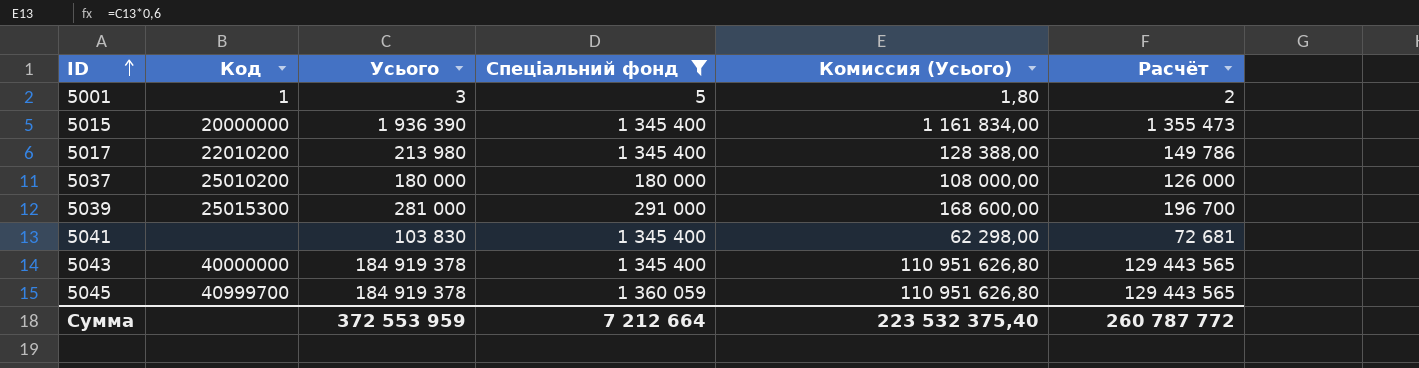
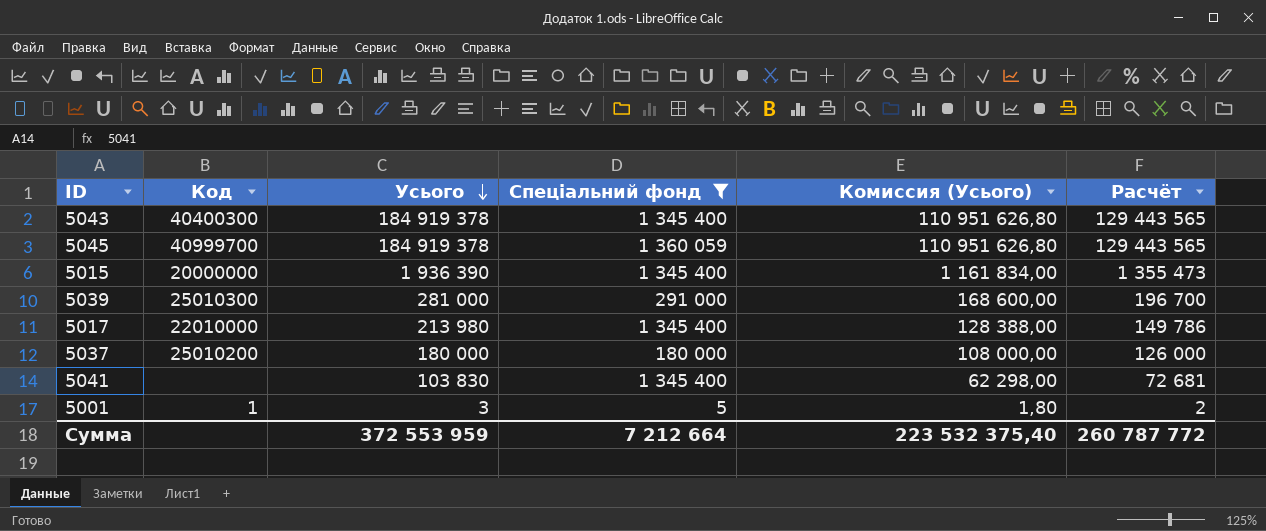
row order: ID ascending -> Усього descending
5043 | Код: 40000000 -> 40400300
5039 | Код: 25015300 -> 25010300
5017 | Код: 22010200 -> 22010000

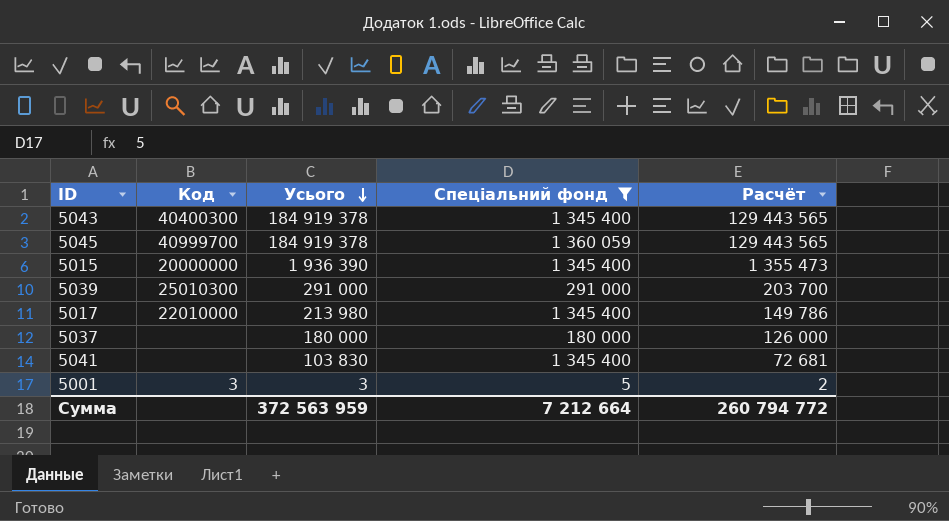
column Комиссия (Усього) | formula: [Усього] * 0,6 -> none
5039 | Усього: 281 000 -> 291 000
5039 | Расчёт: 196 700 -> 203 700
5037 | Код: 25010200 -> none
5001 | Код: 1 -> 3
Сумма | Усього: 372 553 959 -> 372 563 959
Сумма | Расчёт: 260 787 772 -> 260 794 772

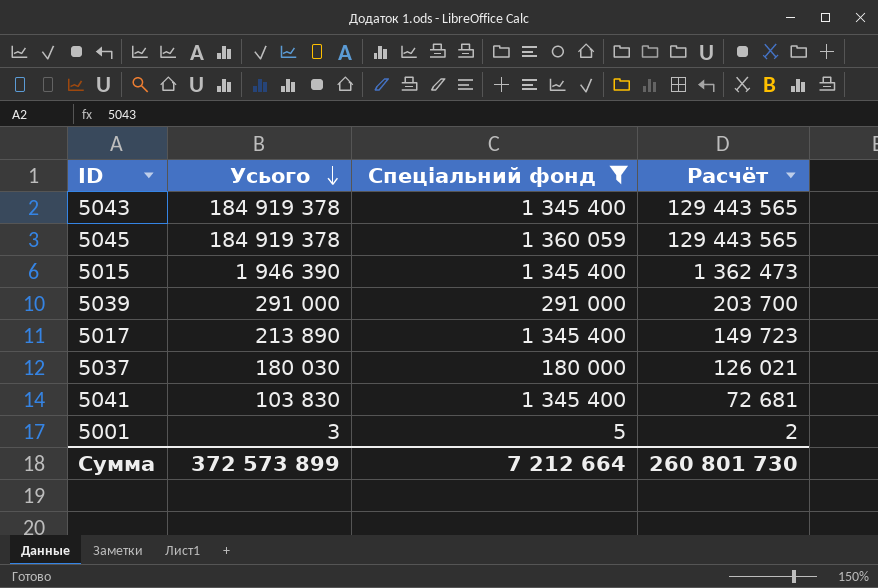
column Код | position: 2 -> none
5015 | Усього: 1 936 390 -> 1 946 390
5015 | Расчёт: 1 355 473 -> 1 362 473
5017 | Усього: 213 980 -> 213 890
5017 | Расчёт: 149 786 -> 149 723
5037 | Усього: 180 000 -> 180 030
5037 | Расчёт: 126 000 -> 126 021
Сумма | Усього: 372 563 959 -> 372 573 899
Сумма | Расчёт: 260 794 772 -> 260 801 730

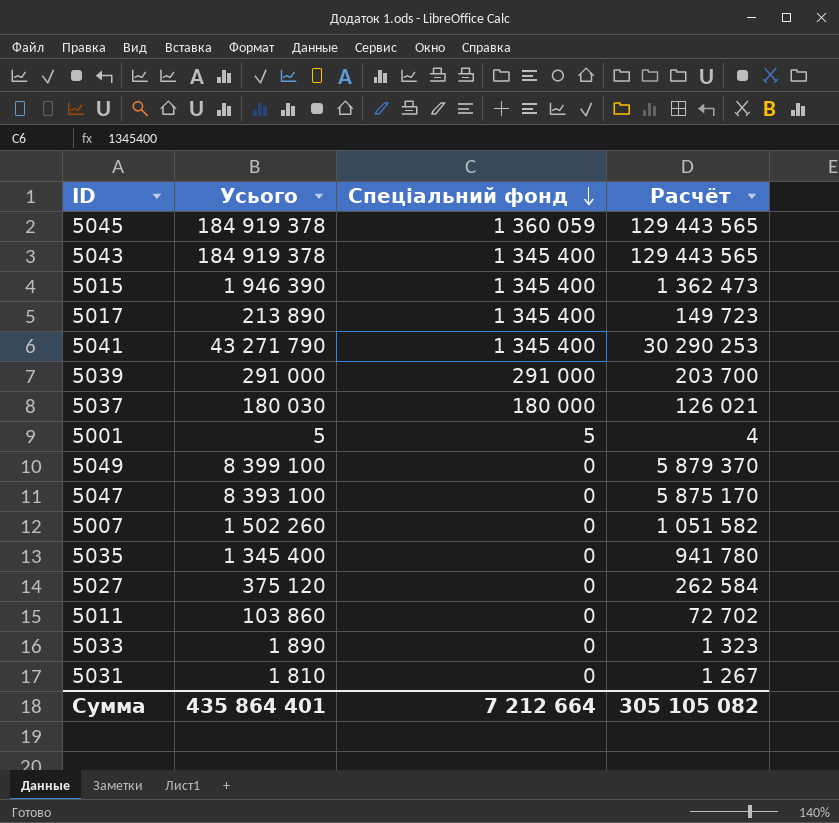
filter: Спеціальний фонд != 0 -> none
row order: Усього descending -> Спеціальний фонд descending
5041 | Усього: 103 830 -> 43 271 790
5041 | Расчёт: 72 681 -> 30 290 253
5001 | Усього: 3 -> 5
5001 | Расчёт: 2 -> 4
Сумма | Усього: 372 573 899 -> 435 864 401
Сумма | Расчёт: 260 801 730 -> 305 105 082

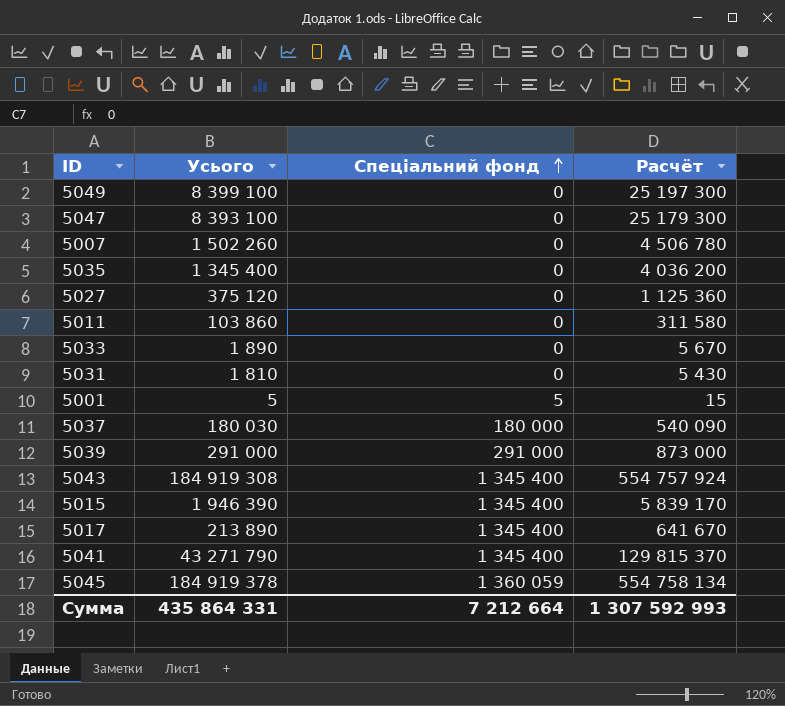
row order: Спеціальний фонд descending -> Спеціальний фонд ascending
column Расчёт | formula: [Усього] * 0,7 -> [Усього] * 3
5043 | Усього: 184 919 378 -> 184 919 308
Сумма | Усього: 435 864 401 -> 435 864 331
Сумма | Расчёт: 305 105 082 -> 1 307 592 993

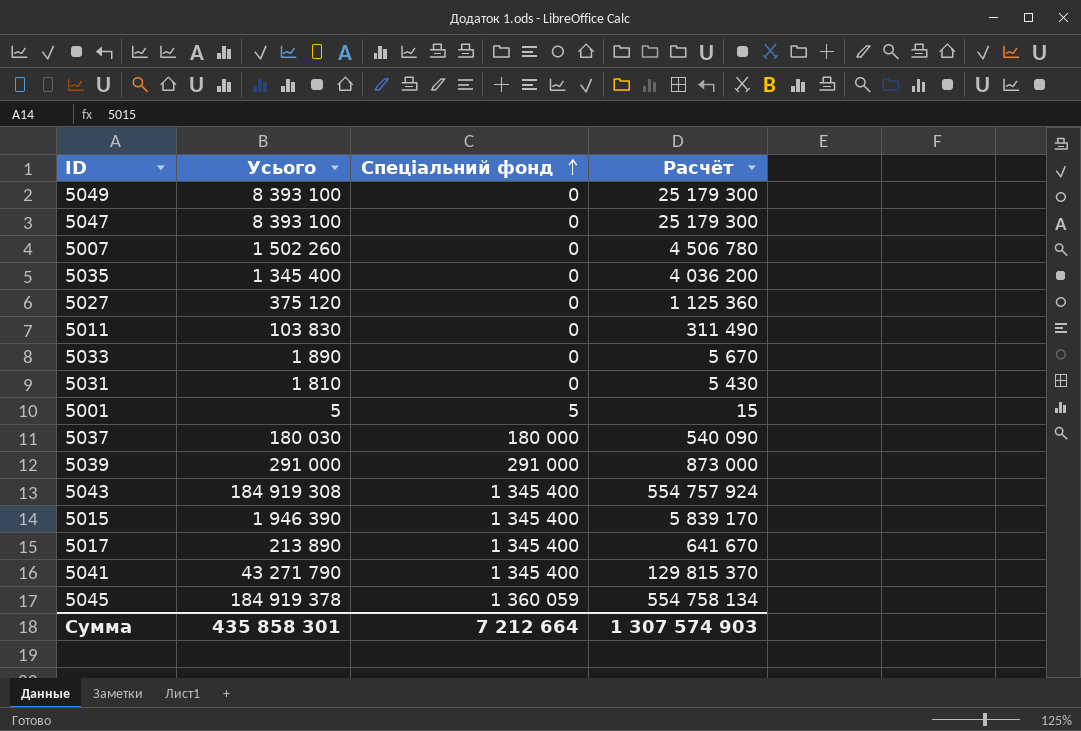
5049 | Усього: 8 399 100 -> 8 393 100
5049 | Расчёт: 25 197 300 -> 25 179 300
5011 | Усього: 103 860 -> 103 830
5011 | Расчёт: 311 580 -> 311 490
Сумма | Усього: 435 864 331 -> 435 858 301
Сумма | Расчёт: 1 307 592 993 -> 1 307 574 903

